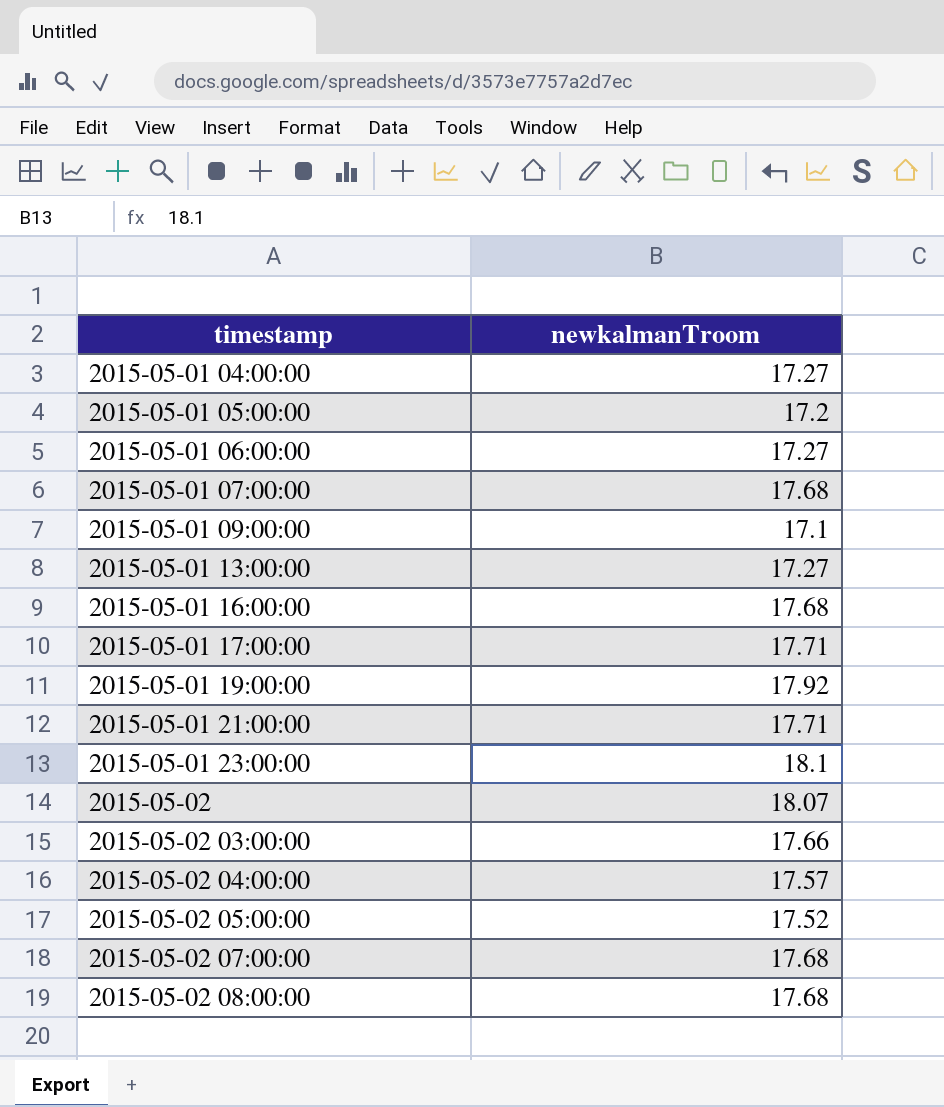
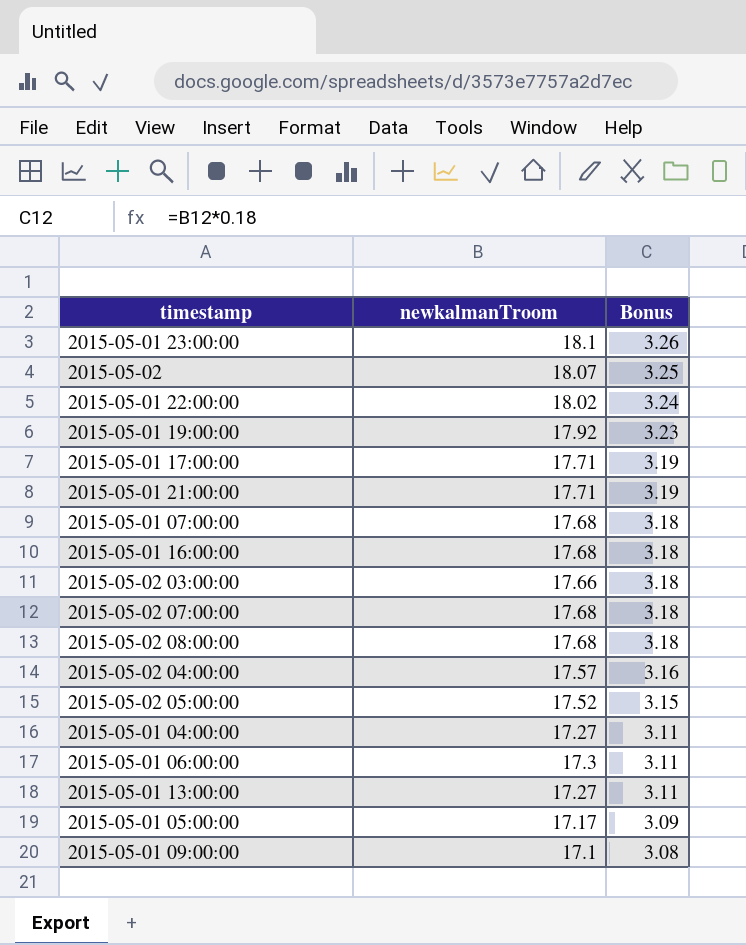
row order: timestamp ascending -> Bonus descending
column Bonus | formula: none -> [newkalmanTroom] * 0.18
row 2015-05-01 22:00:00: none -> 18.02 | 3.24
2015-05-01 06:00:00 | newkalmanTroom: 17.27 -> 17.3
2015-05-01 05:00:00 | newkalmanTroom: 17.2 -> 17.17

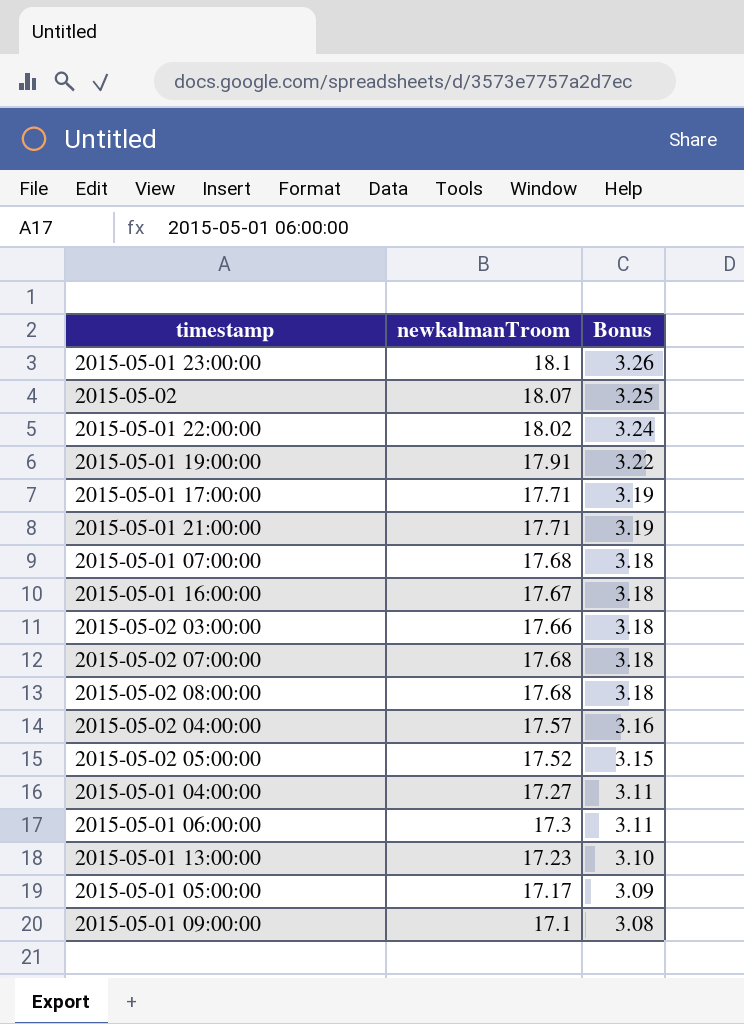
2015-05-01 19:00:00 | newkalmanTroom: 17.92 -> 17.91
2015-05-01 19:00:00 | Bonus: 3.23 -> 3.22
2015-05-01 16:00:00 | newkalmanTroom: 17.68 -> 17.67
2015-05-01 13:00:00 | newkalmanTroom: 17.27 -> 17.23
2015-05-01 13:00:00 | Bonus: 3.11 -> 3.10

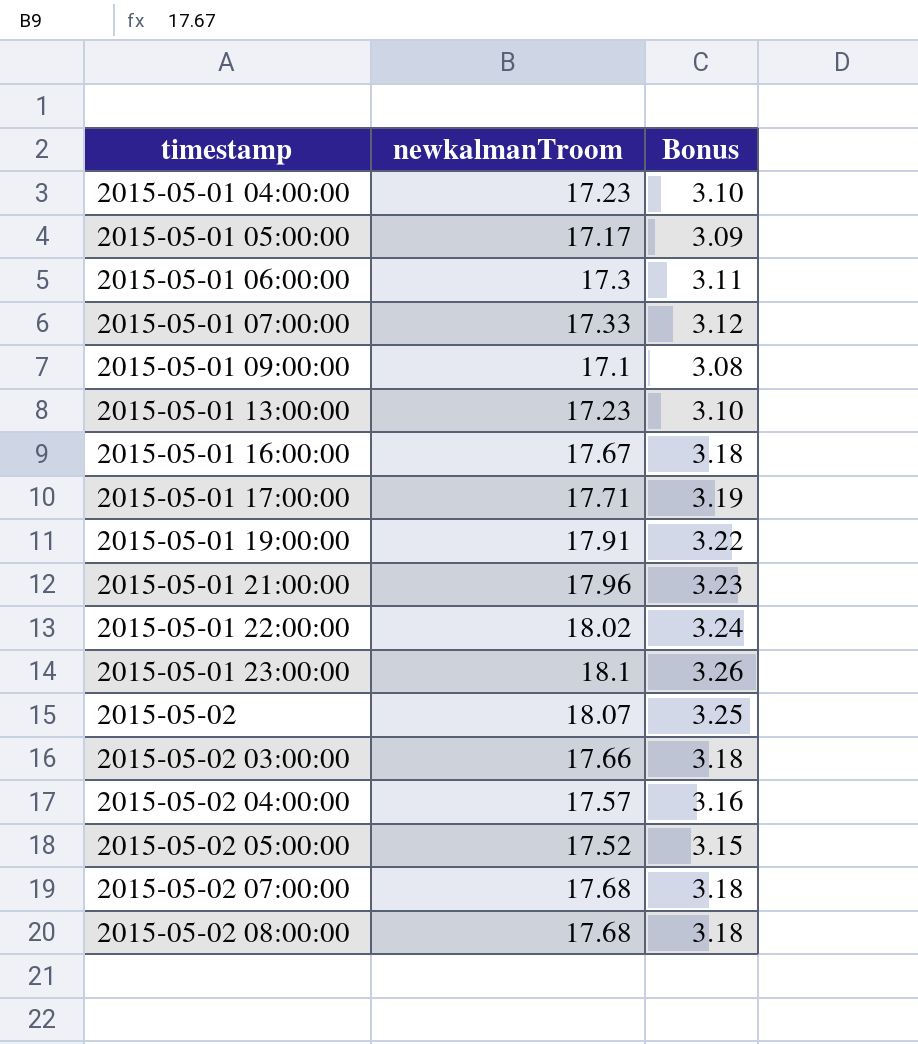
row order: Bonus descending -> timestamp ascending
2015-05-01 04:00:00 | newkalmanTroom: 17.27 -> 17.23
2015-05-01 04:00:00 | Bonus: 3.11 -> 3.10
2015-05-01 07:00:00 | newkalmanTroom: 17.68 -> 17.33
2015-05-01 07:00:00 | Bonus: 3.18 -> 3.12
2015-05-01 21:00:00 | newkalmanTroom: 17.71 -> 17.96
2015-05-01 21:00:00 | Bonus: 3.19 -> 3.23

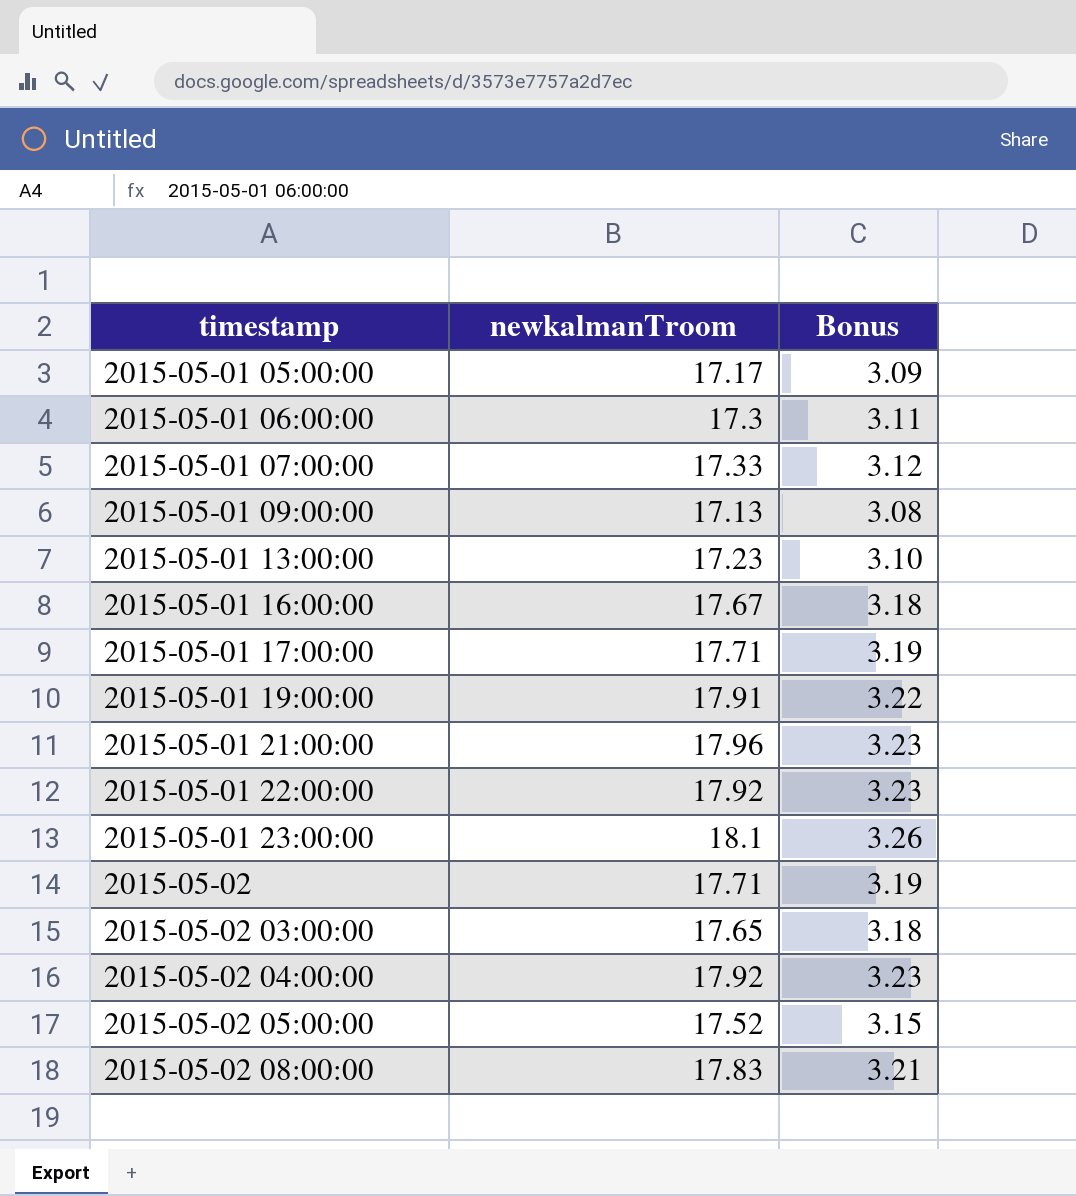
row 2015-05-01 04:00:00: 17.23 | 3.10 -> none
row 2015-05-02 07:00:00: 17.68 | 3.18 -> none
2015-05-01 09:00:00 | newkalmanTroom: 17.1 -> 17.13
2015-05-01 22:00:00 | newkalmanTroom: 18.02 -> 17.92
2015-05-01 22:00:00 | Bonus: 3.24 -> 3.23
2015-05-02 | newkalmanTroom: 18.07 -> 17.71
2015-05-02 | Bonus: 3.25 -> 3.19
2015-05-02 03:00:00 | newkalmanTroom: 17.66 -> 17.65
2015-05-02 04:00:00 | newkalmanTroom: 17.57 -> 17.92
2015-05-02 04:00:00 | Bonus: 3.16 -> 3.23
2015-05-02 08:00:00 | newkalmanTroom: 17.68 -> 17.83
2015-05-02 08:00:00 | Bonus: 3.18 -> 3.21

